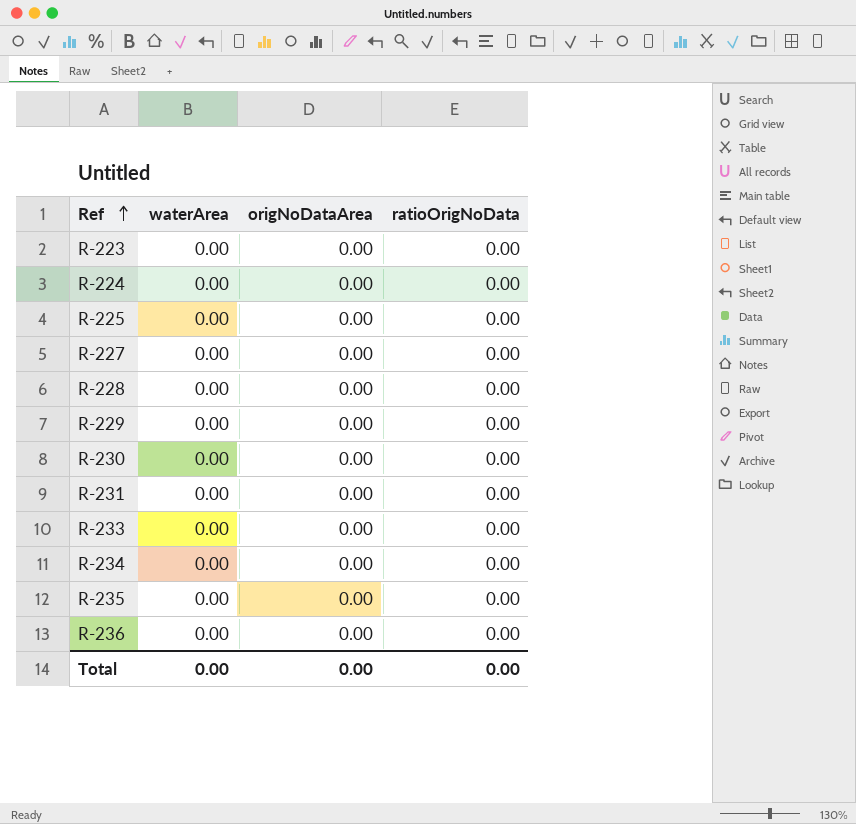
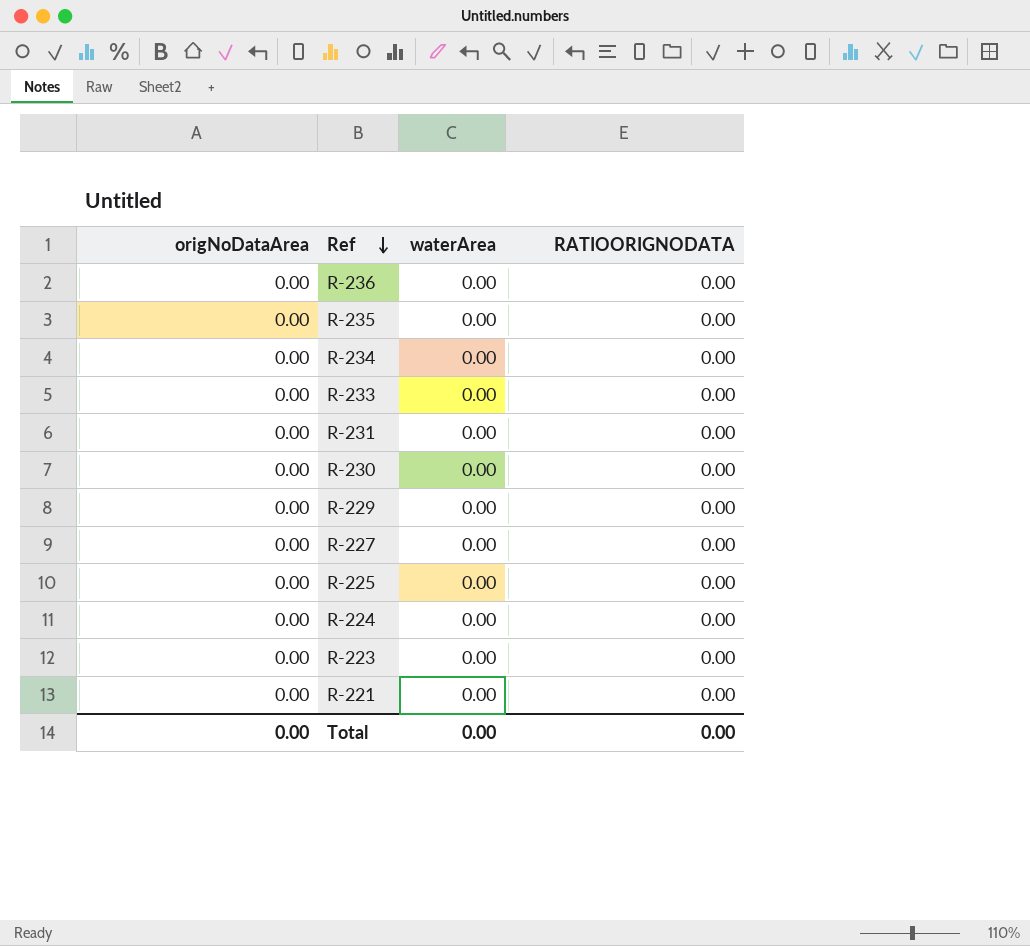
row order: Ref ascending -> Ref descending
column origNoDataArea | position: 3 -> 1
column name: ratioOrigNoData -> RATIOORIGNODATA
row R-228: 0.00 | 0.00 | 0.00 -> none
row R-221: none -> 0.00 | 0.00 | 0.00

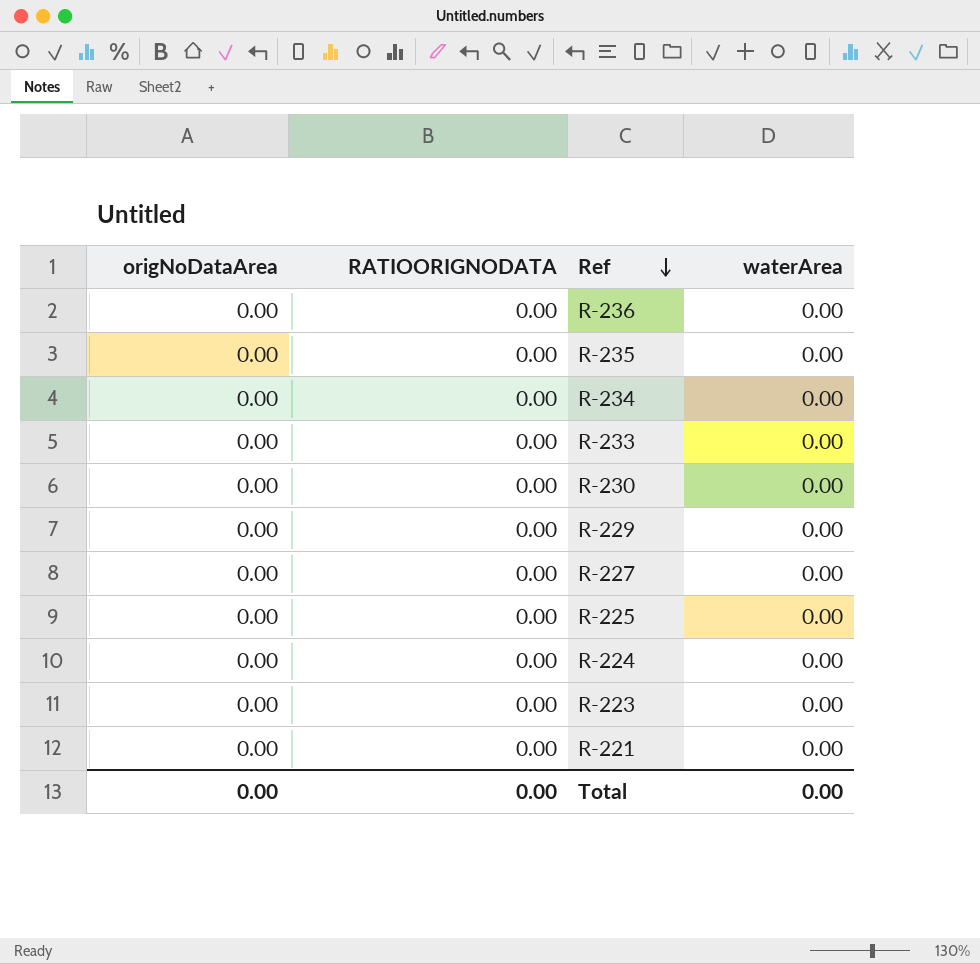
column RATIOORIGNODATA | position: 4 -> 2
row R-231: 0.00 | 0.00 | 0.00 -> none

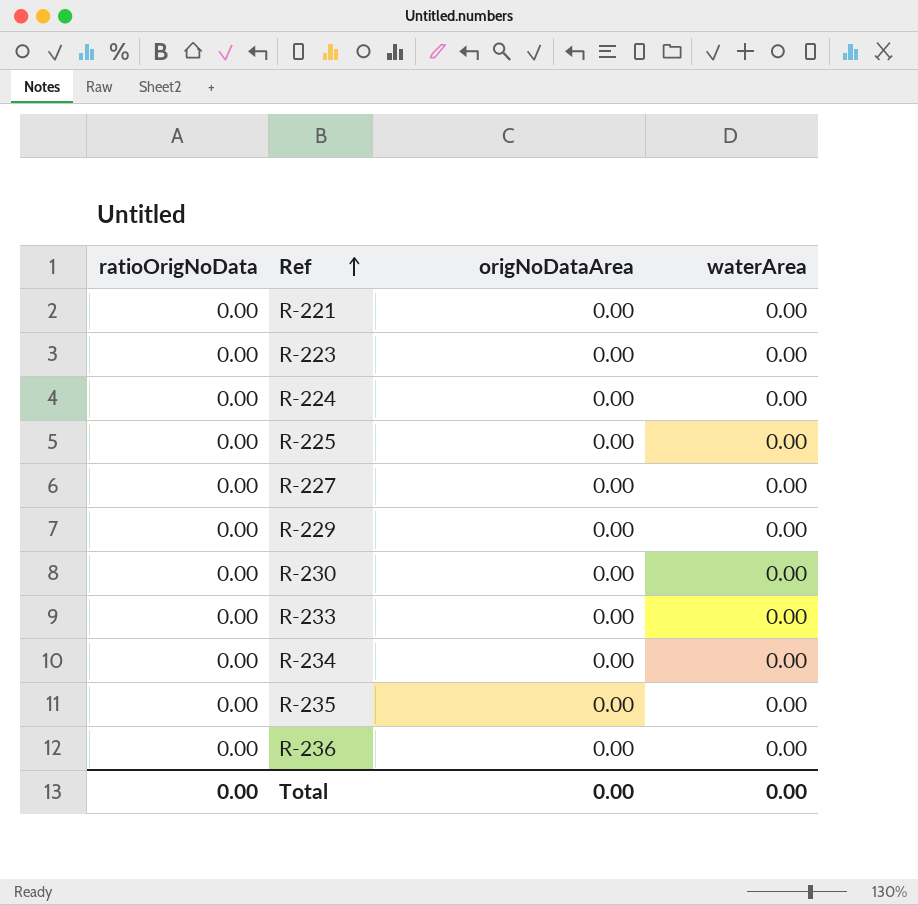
row order: Ref descending -> Ref ascending
column name: RATIOORIGNODATA -> ratioOrigNoData
column origNoDataArea | position: 1 -> 3

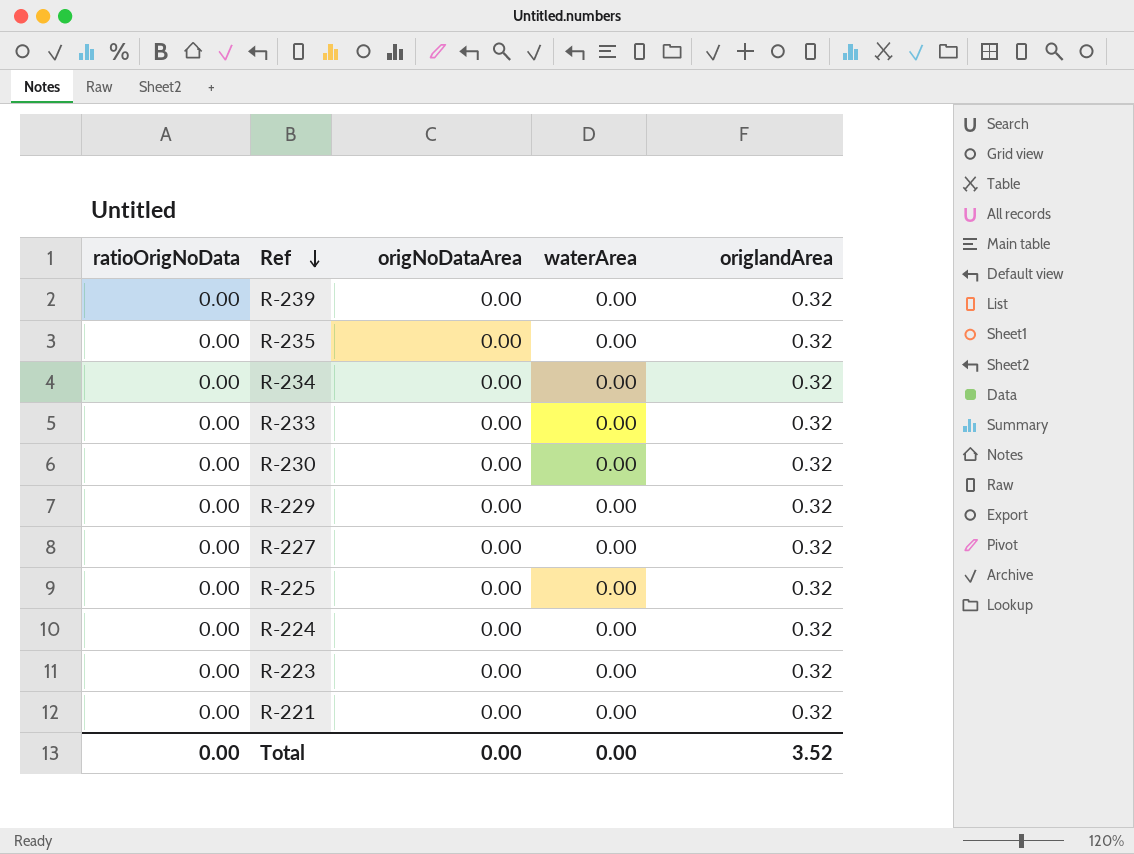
row order: Ref ascending -> Ref descending
column origlandArea | position: none -> 5
row R-236: 0.00 | 0.00 | 0.00 -> none
row R-239: none -> 0.00 | 0.00 | 0.00 | 0.32

